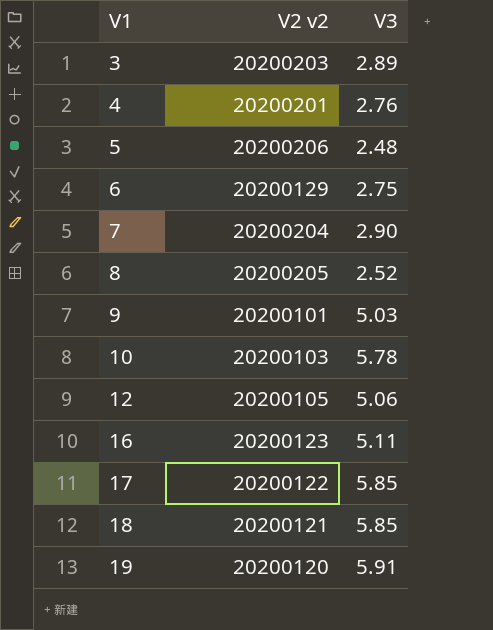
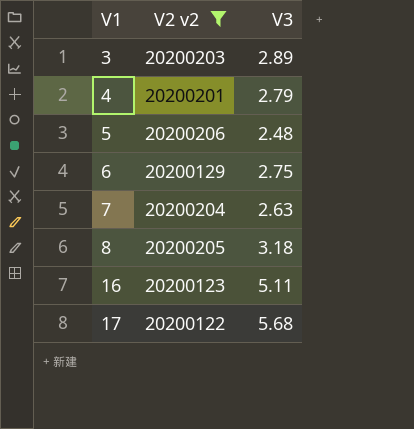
filter: none -> V2 v2 >= 20200122
4 | V3: 2.76 -> 2.79
7 | V3: 2.90 -> 2.63
8 | V3: 2.52 -> 3.18
17 | V3: 5.85 -> 5.68

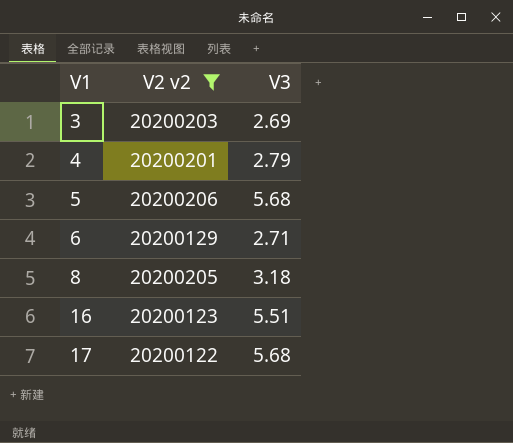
row 7: 20200204 | 2.63 -> none
3 | V3: 2.89 -> 2.69
5 | V3: 2.48 -> 5.68
6 | V3: 2.75 -> 2.71
16 | V3: 5.11 -> 5.51

